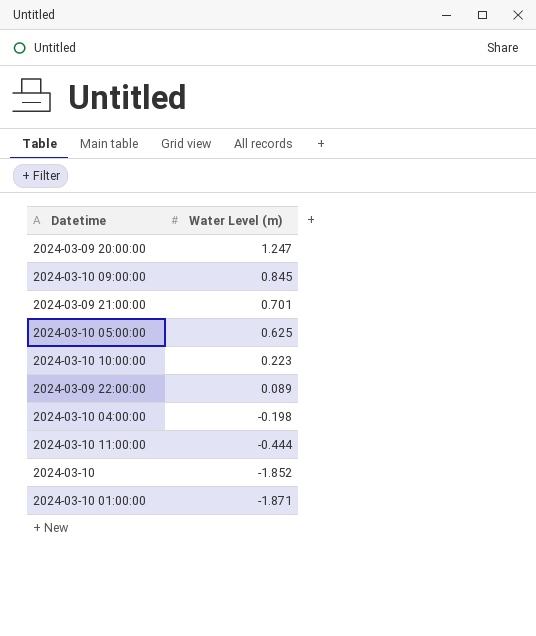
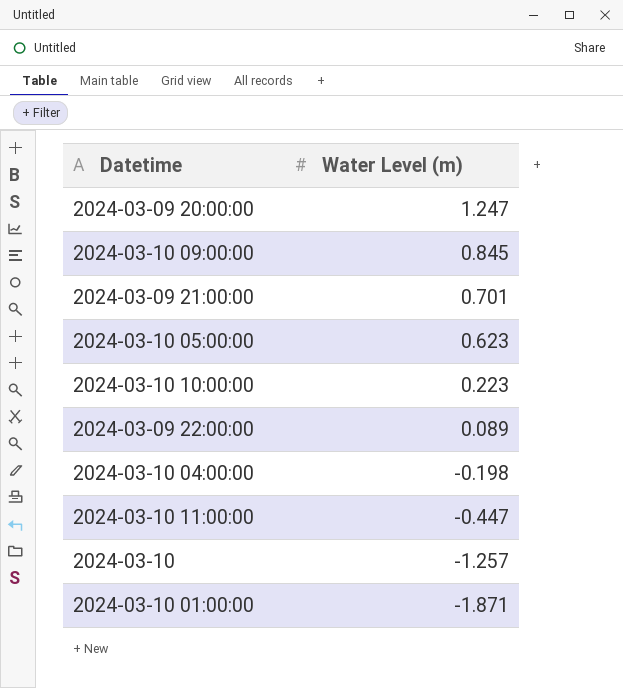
2024-03-10 05:00:00 | Water Level (m): 0.625 -> 0.623
2024-03-10 11:00:00 | Water Level (m): -0.444 -> -0.447
2024-03-10 | Water Level (m): -1.852 -> -1.257

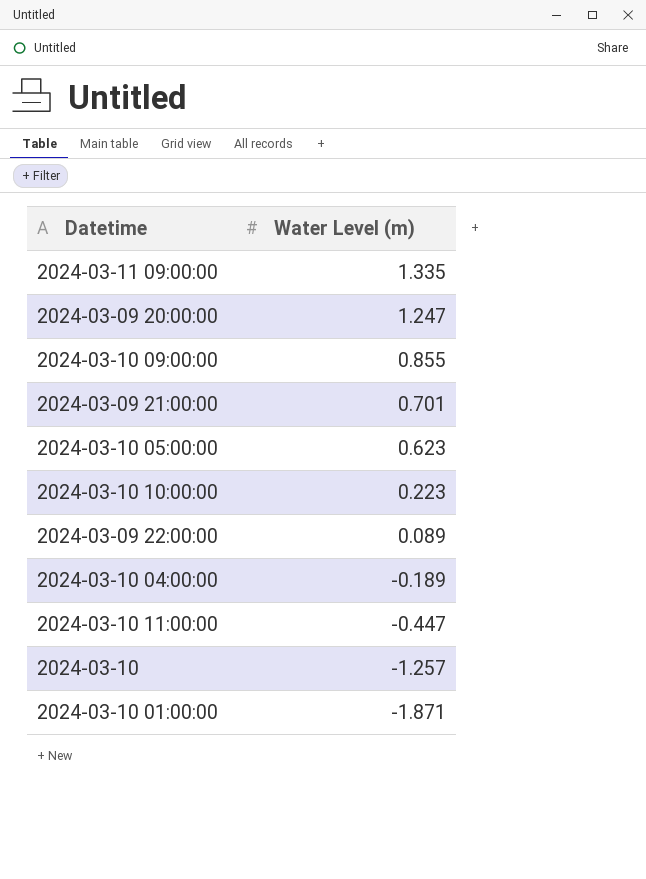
row 2024-03-11 09:00:00: none -> 1.335
2024-03-10 09:00:00 | Water Level (m): 0.845 -> 0.855
2024-03-10 04:00:00 | Water Level (m): -0.198 -> -0.189

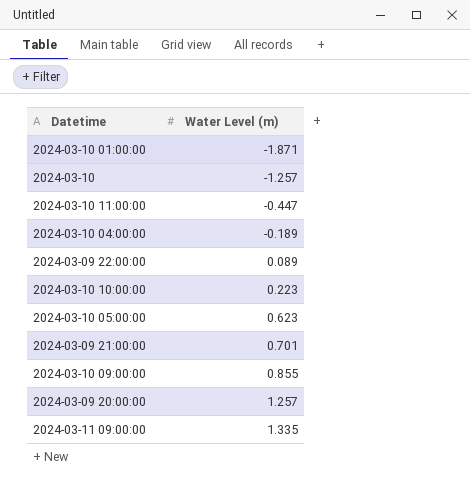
row order: Water Level (m) descending -> Water Level (m) ascending
2024-03-09 20:00:00 | Water Level (m): 1.247 -> 1.257

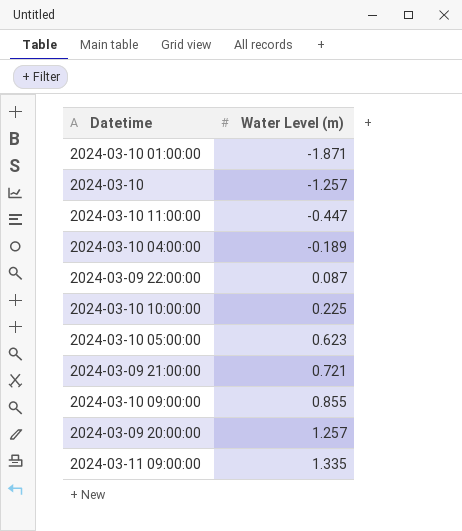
2024-03-09 22:00:00 | Water Level (m): 0.089 -> 0.087
2024-03-10 10:00:00 | Water Level (m): 0.223 -> 0.225
2024-03-09 21:00:00 | Water Level (m): 0.701 -> 0.721

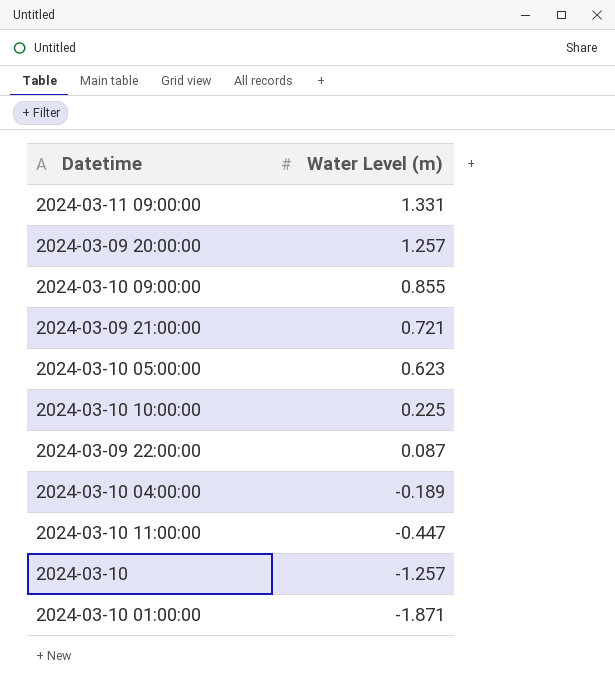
row order: Water Level (m) ascending -> Water Level (m) descending
2024-03-11 09:00:00 | Water Level (m): 1.335 -> 1.331

